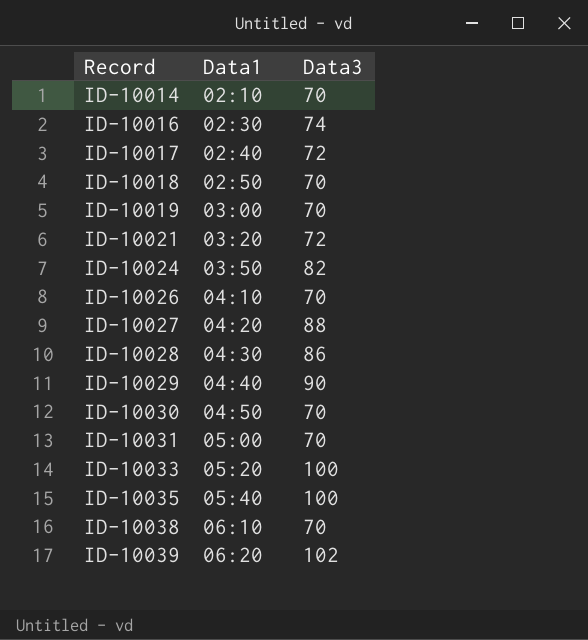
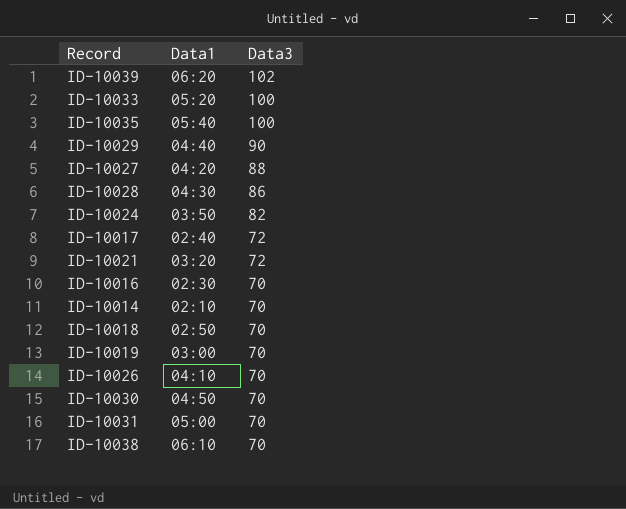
row order: Record ascending -> Data3 descending
ID-10016 | Data3: 74 -> 70

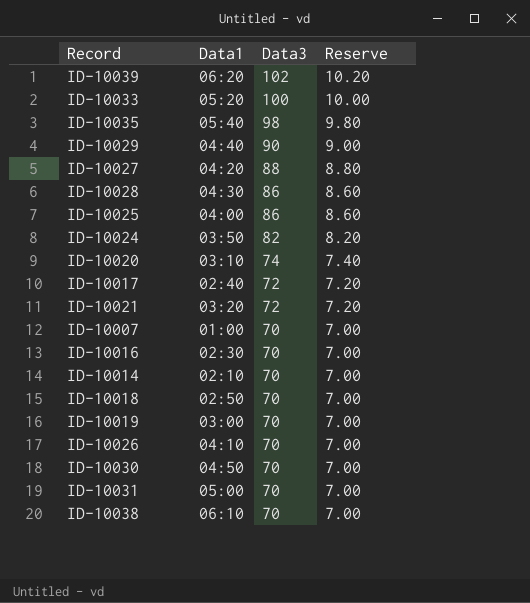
column Reserve | formula: none -> [Data3] * 0.1
ID-10035 | Data3: 100 -> 98
row ID-10025: none -> 04:00 | 86 | 8.60
row ID-10020: none -> 03:10 | 74 | 7.40
row ID-10007: none -> 01:00 | 70 | 7.00

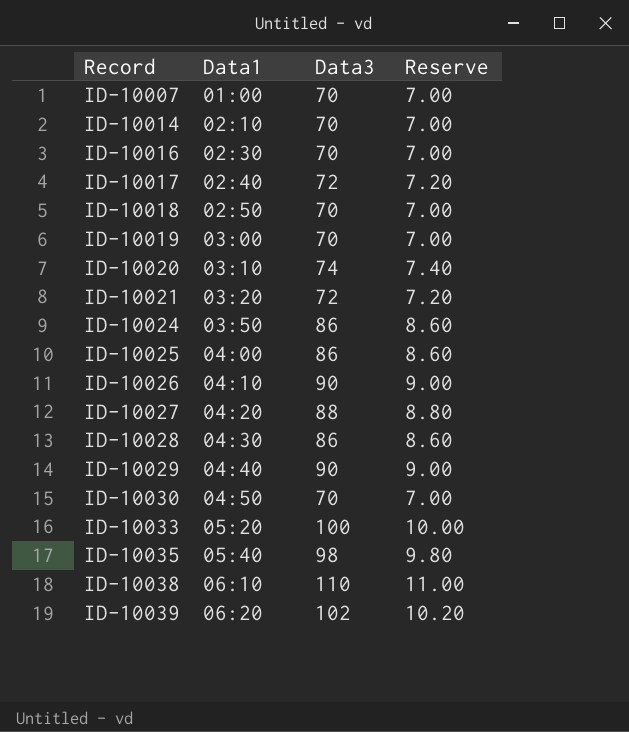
row order: Data3 descending -> Record ascending
row ID-10031: 05:00 | 70 | 7.00 -> none
ID-10024 | Data3: 82 -> 86
ID-10024 | Reserve: 8.20 -> 8.60
ID-10026 | Data3: 70 -> 90
ID-10026 | Reserve: 7.00 -> 9.00
ID-10038 | Data3: 70 -> 110
ID-10038 | Reserve: 7.00 -> 11.00

